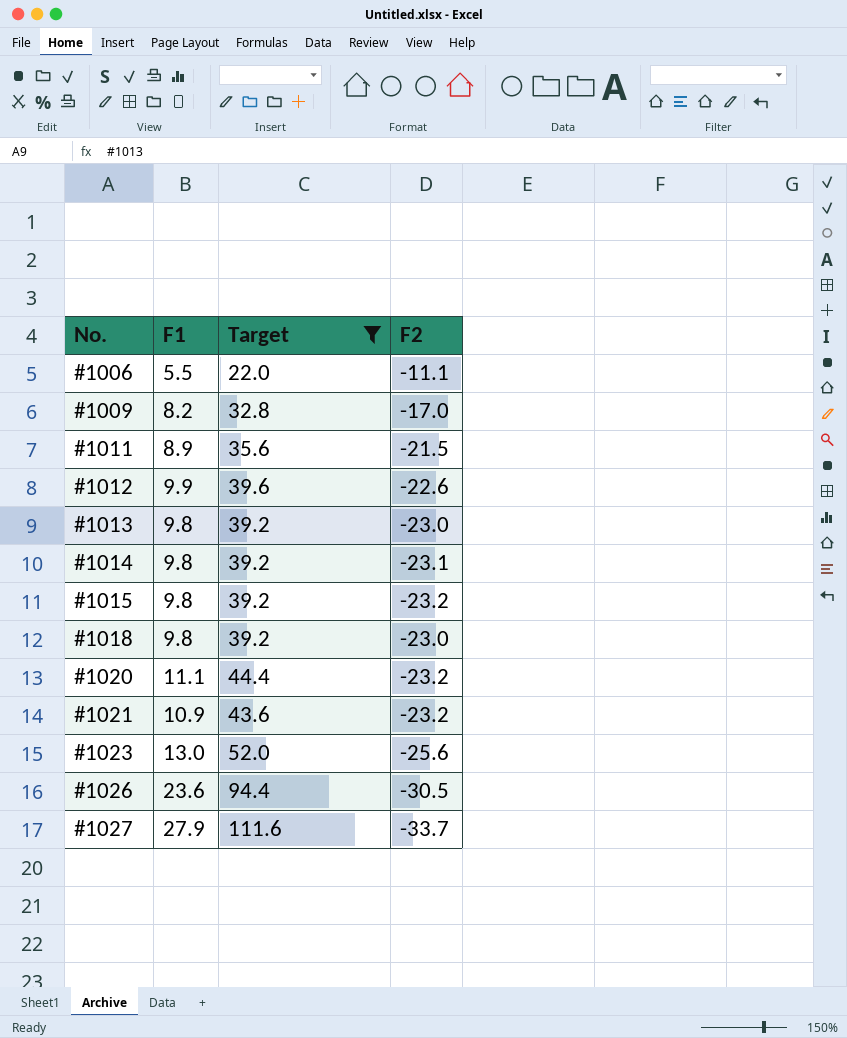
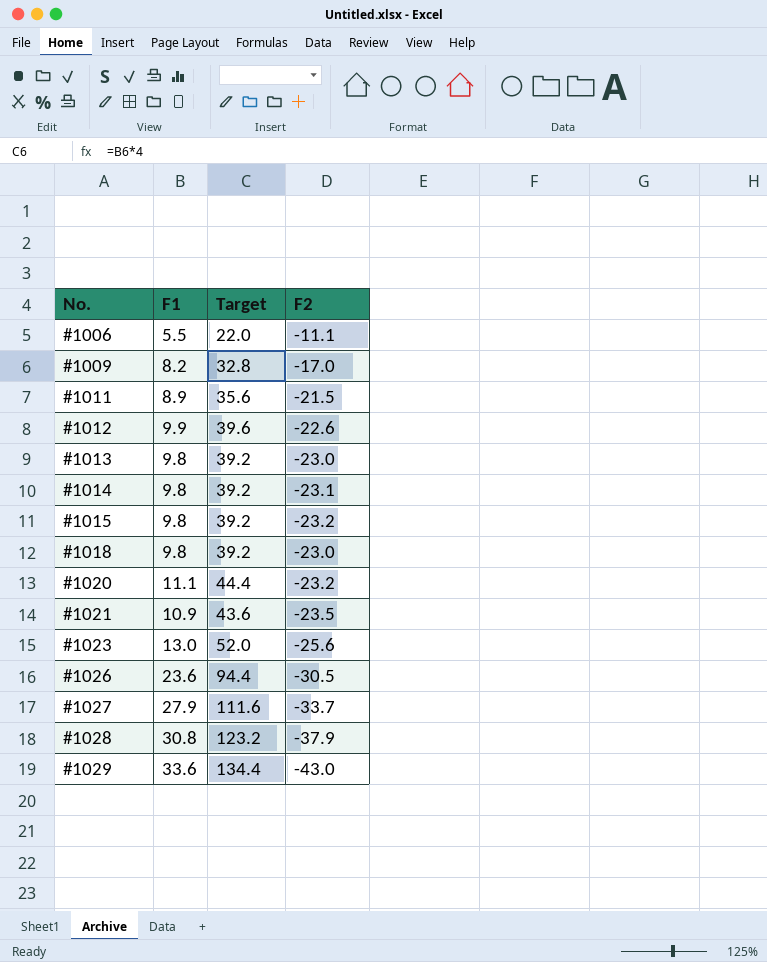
filter: Target <= 111.6 -> none
#1021 | F2: -23.2 -> -23.5

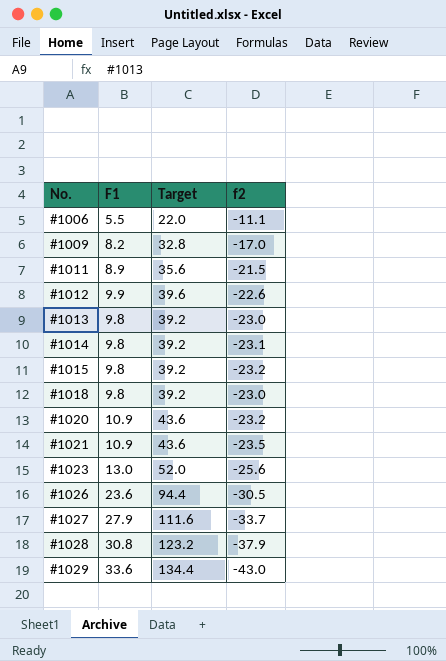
column name: F2 -> f2
#1020 | F1: 11.1 -> 10.9
#1020 | Target: 44.4 -> 43.6

